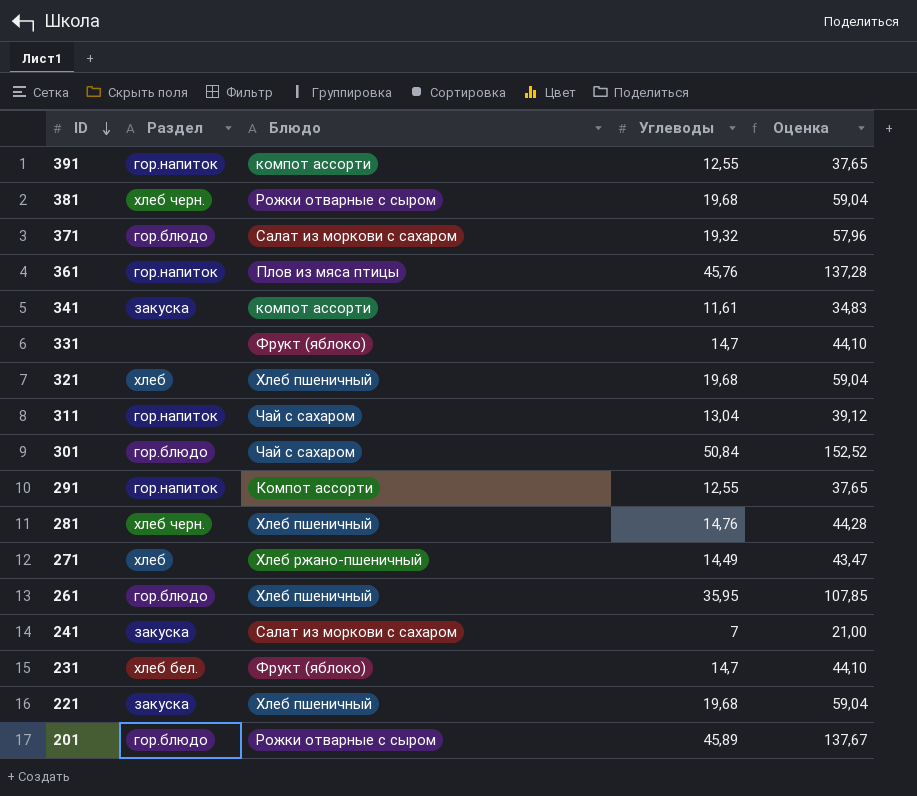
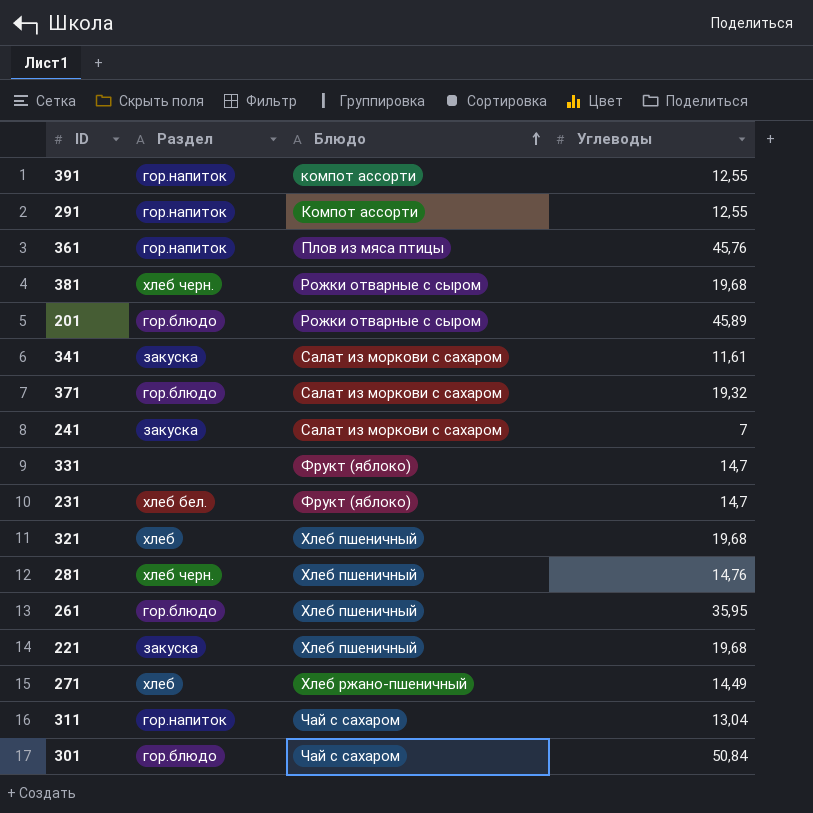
row order: ID descending -> Блюдо ascending
column Оценка | formula: [Углеводы] * 3 -> none
341 | Блюдо: компот ассорти -> Салат из моркови с сахаром

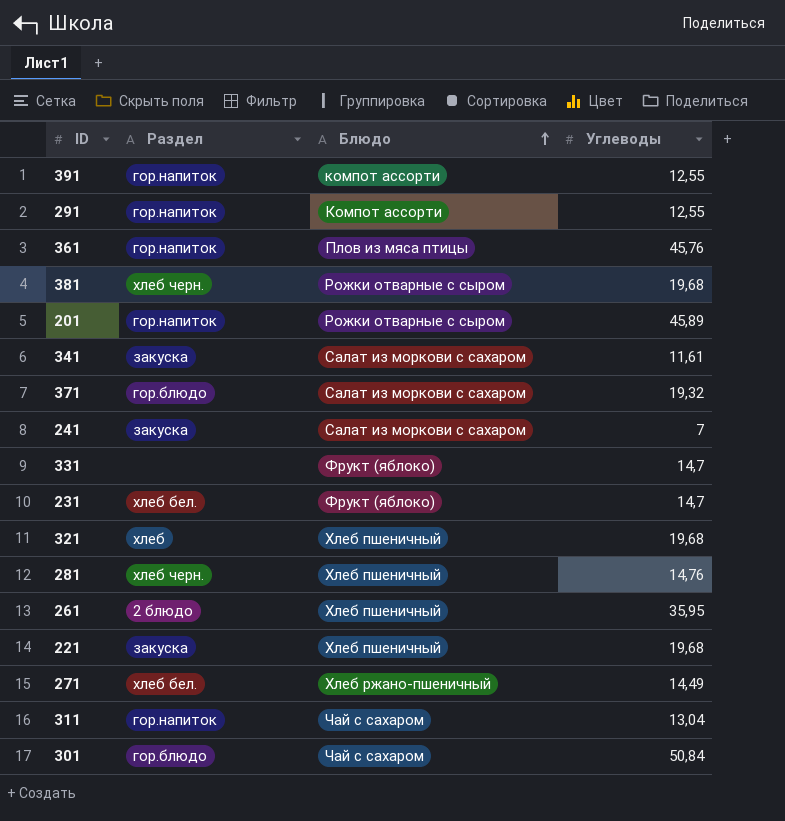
201 | Раздел: гор.блюдо -> гор.напиток
261 | Раздел: гор.блюдо -> 2 блюдо
271 | Раздел: хлеб -> хлеб бел.

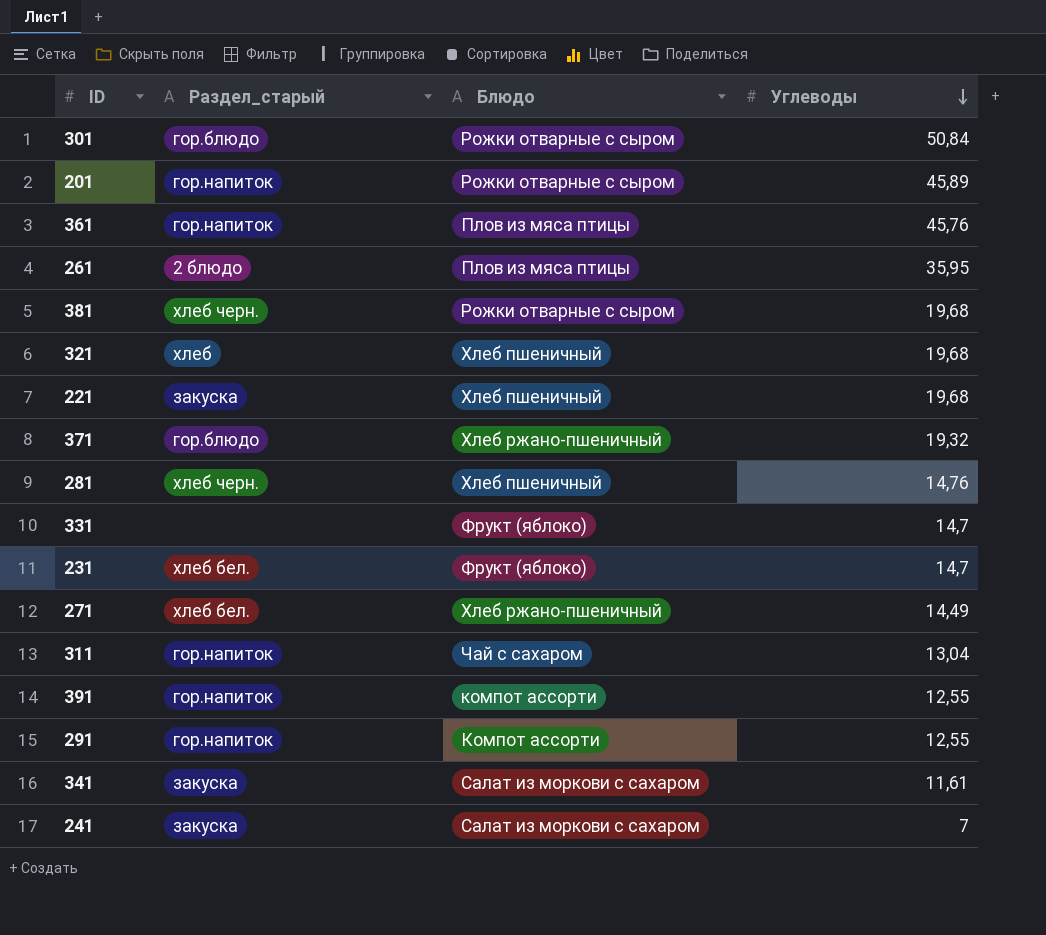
row order: Блюдо ascending -> Углеводы descending
column name: Раздел -> Раздел_старый
301 | Блюдо: Чай с сахаром -> Рожки отварные с сыром
261 | Блюдо: Хлеб пшеничный -> Плов из мяса птицы
371 | Блюдо: Салат из моркови с сахаром -> Хлеб ржано-пшеничный

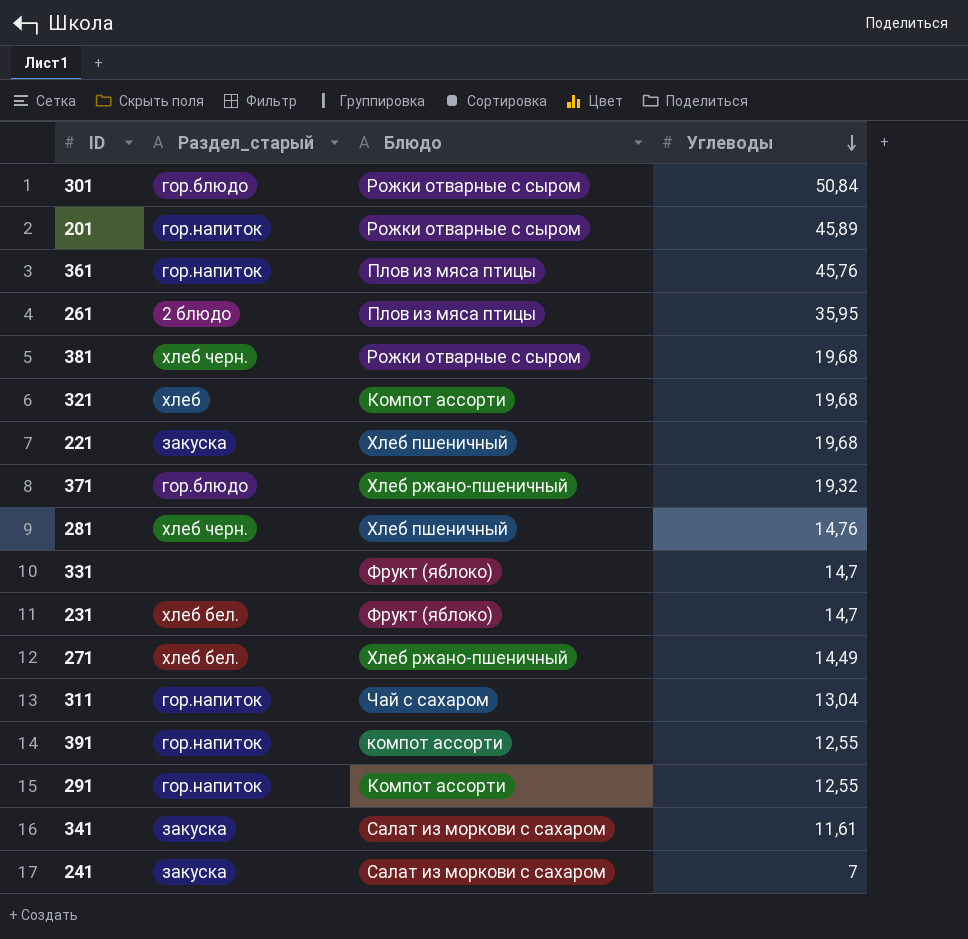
321 | Блюдо: Хлеб пшеничный -> Компот ассорти

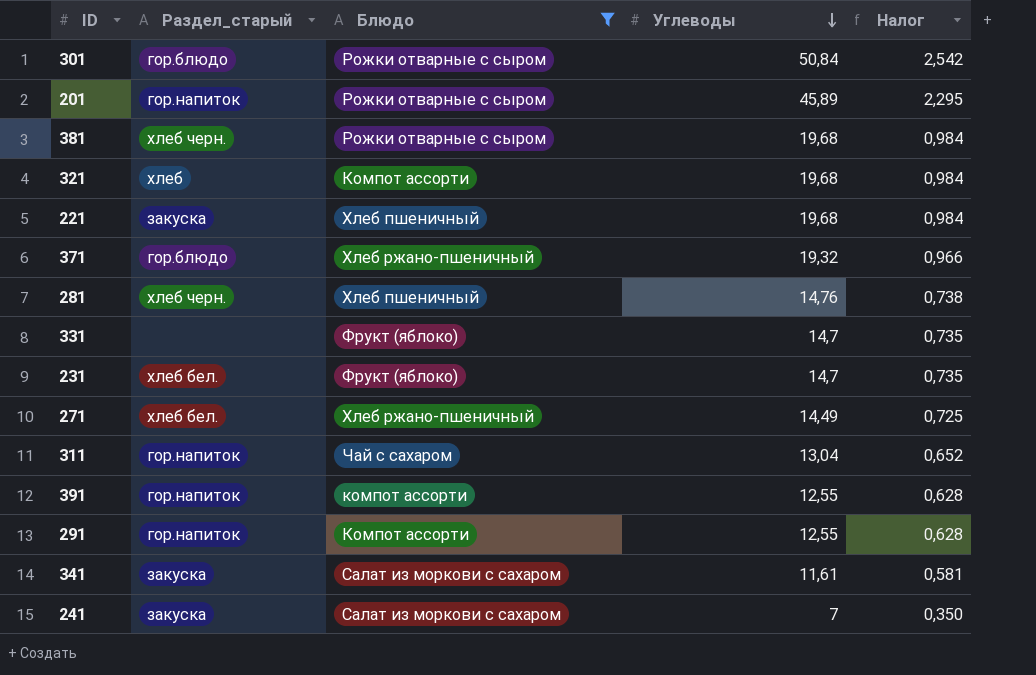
filter: none -> Блюдо != Плов из мяса птицы
column Налог | formula: none -> [Углеводы] * 0,05

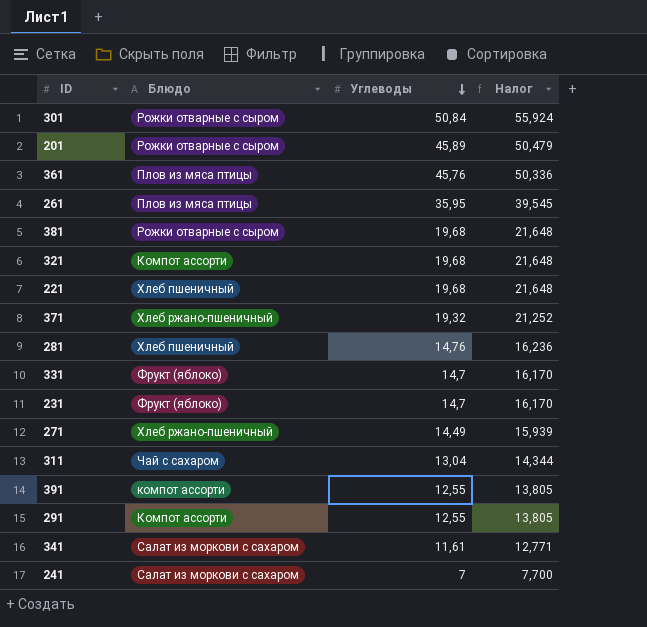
filter: Блюдо != Плов из мяса птицы -> none
column Раздел_старый | position: 2 -> none
column Налог | formula: [Углеводы] * 0,05 -> [Углеводы] * 1,1

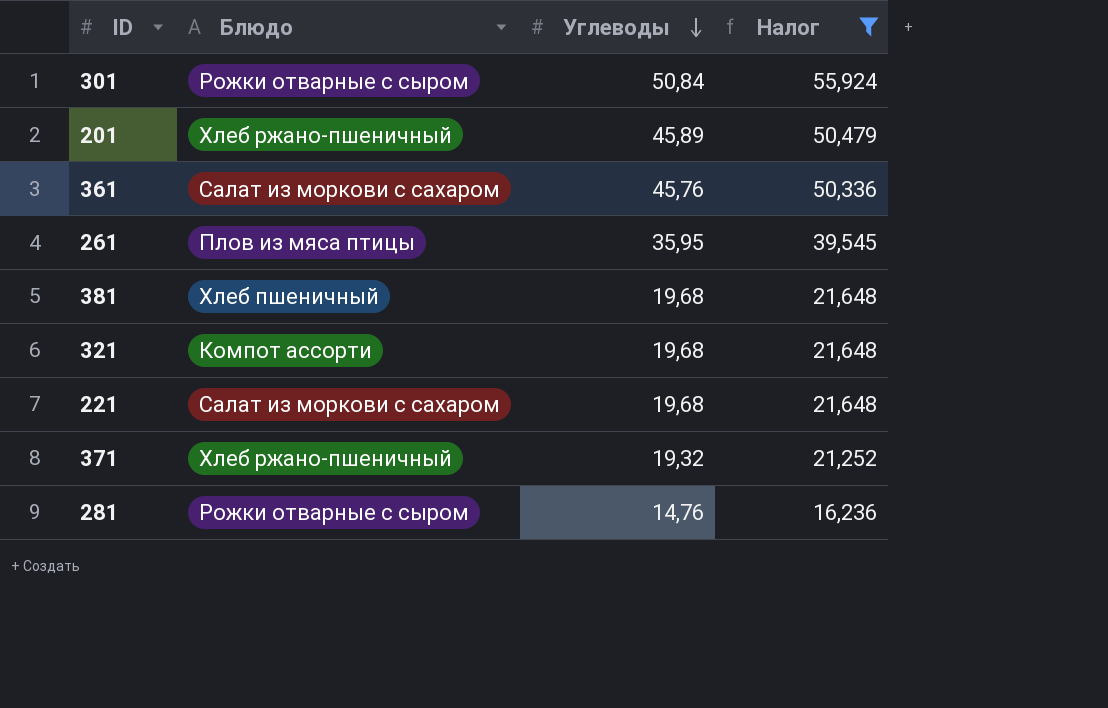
filter: none -> Налог >= 16,236
201 | Блюдо: Рожки отварные с сыром -> Хлеб ржано-пшеничный
361 | Блюдо: Плов из мяса птицы -> Салат из моркови с сахаром
381 | Блюдо: Рожки отварные с сыром -> Хлеб пшеничный
221 | Блюдо: Хлеб пшеничный -> Салат из моркови с сахаром
281 | Блюдо: Хлеб пшеничный -> Рожки отварные с сыром

